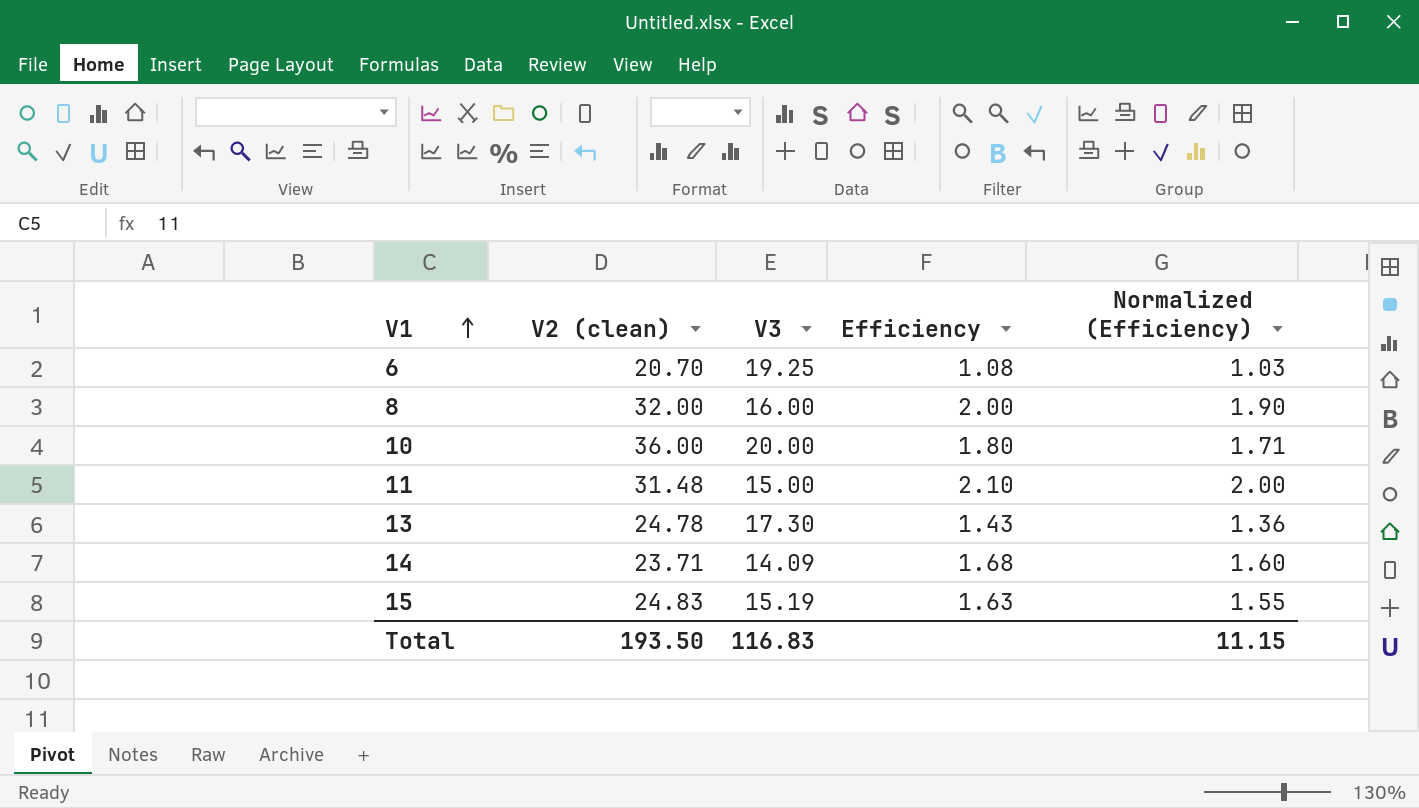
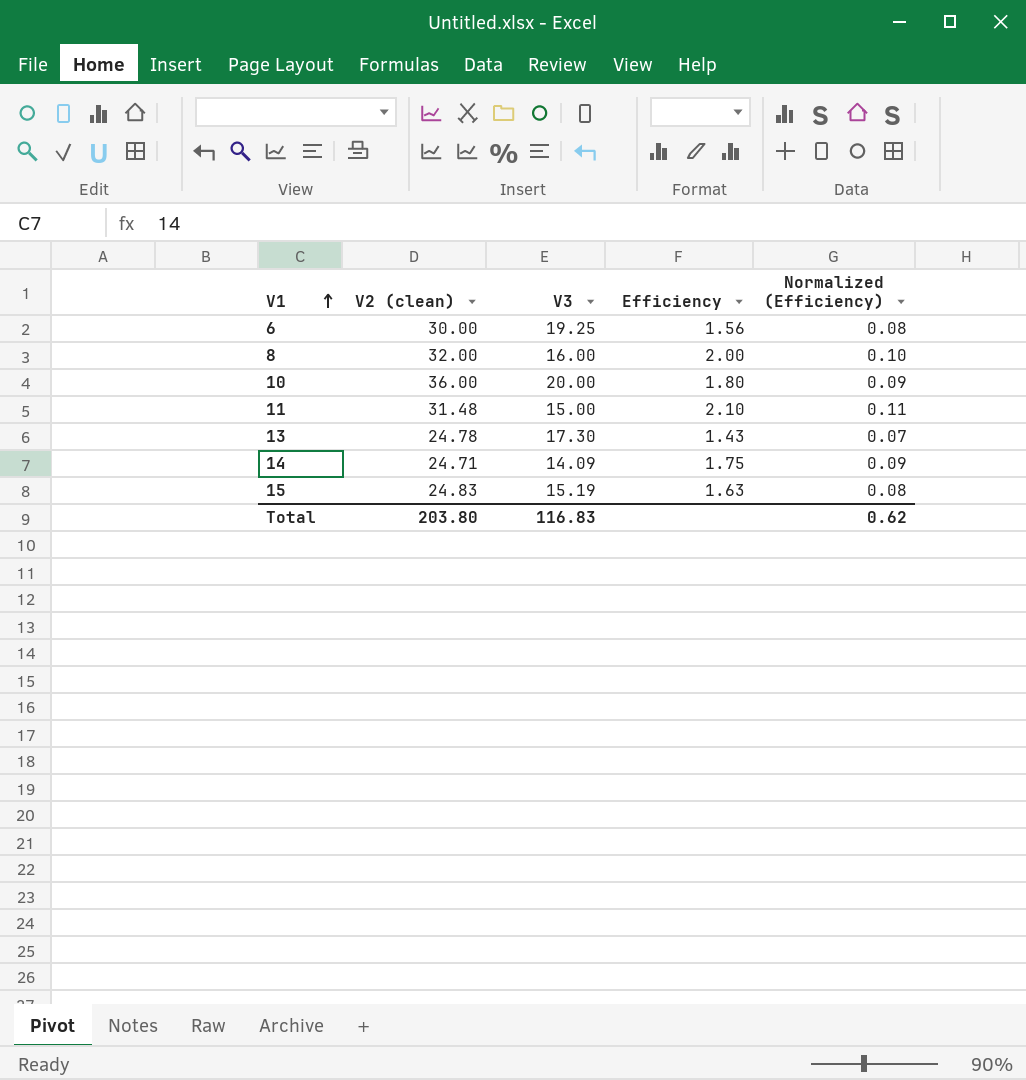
column Normalized (Efficiency) | formula: [Efficiency] * 0.95 -> [Efficiency] * 0.05
6 | V2 (clean): 20.70 -> 30.00
6 | Efficiency: 1.08 -> 1.56
14 | V2 (clean): 23.71 -> 24.71
14 | Efficiency: 1.68 -> 1.75
Total | V2 (clean): 193.50 -> 203.80
Total | Normalized (Efficiency): 11.15 -> 0.62

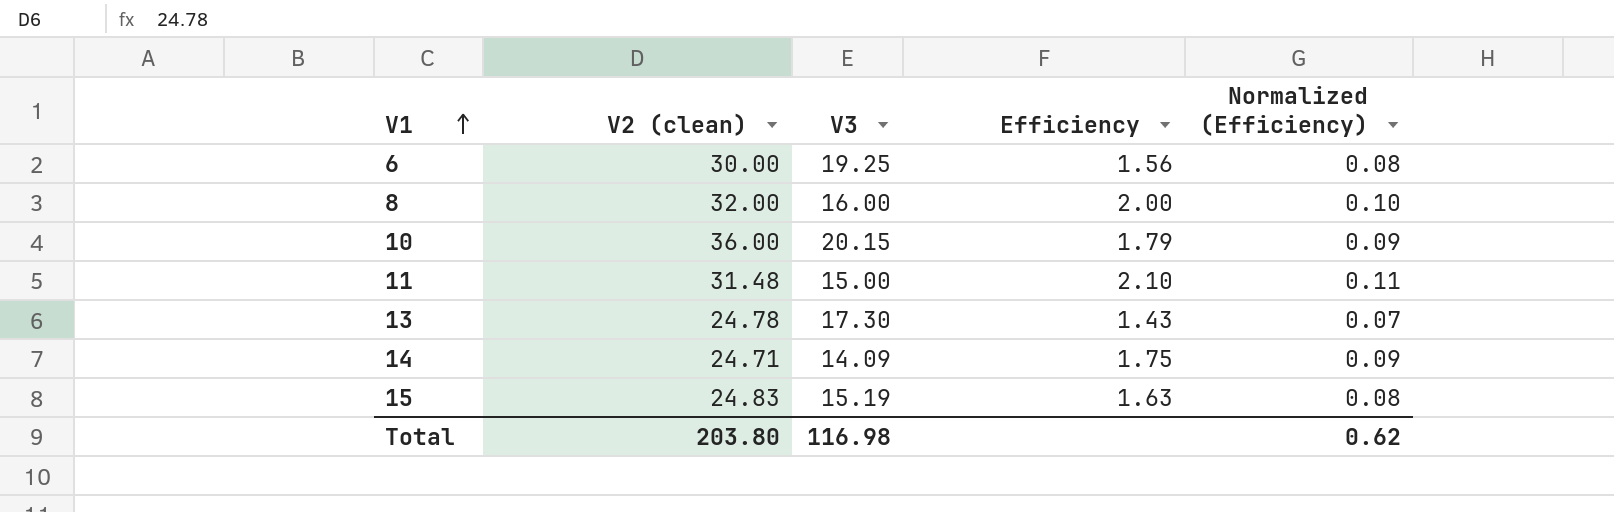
10 | V3: 20.00 -> 20.15
10 | Efficiency: 1.80 -> 1.79
Total | V3: 116.83 -> 116.98

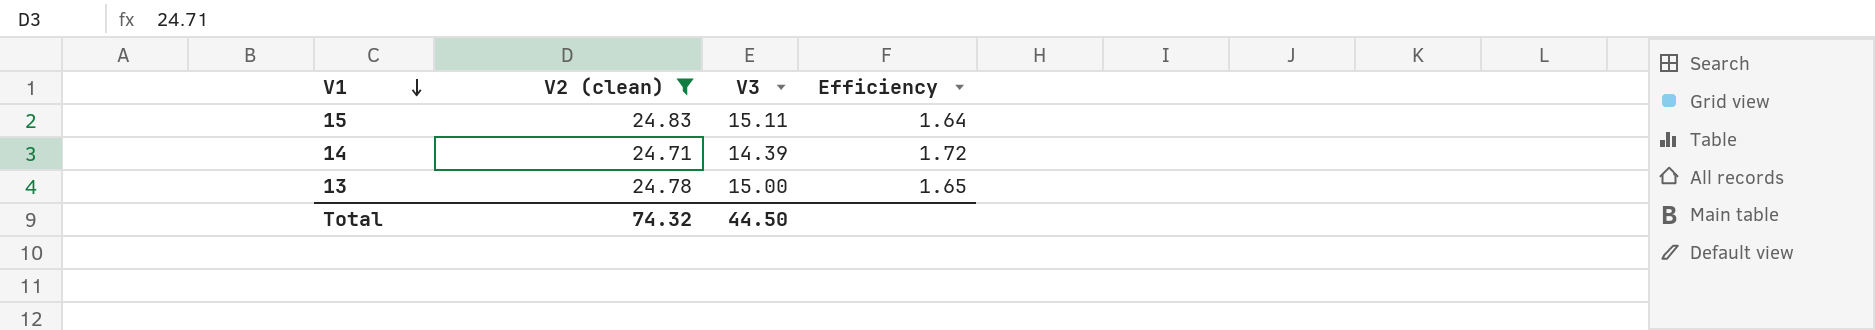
filter: none -> V2 (clean) <= 24.83
row order: V1 ascending -> V1 descending
column Normalized (Efficiency) | formula: [Efficiency] * 0.05 -> none
15 | V3: 15.19 -> 15.11
15 | Efficiency: 1.63 -> 1.64
14 | V3: 14.09 -> 14.39
14 | Efficiency: 1.75 -> 1.72
13 | V3: 17.30 -> 15.00
13 | Efficiency: 1.43 -> 1.65
Total | V2 (clean): 203.80 -> 74.32
Total | V3: 116.98 -> 44.50

